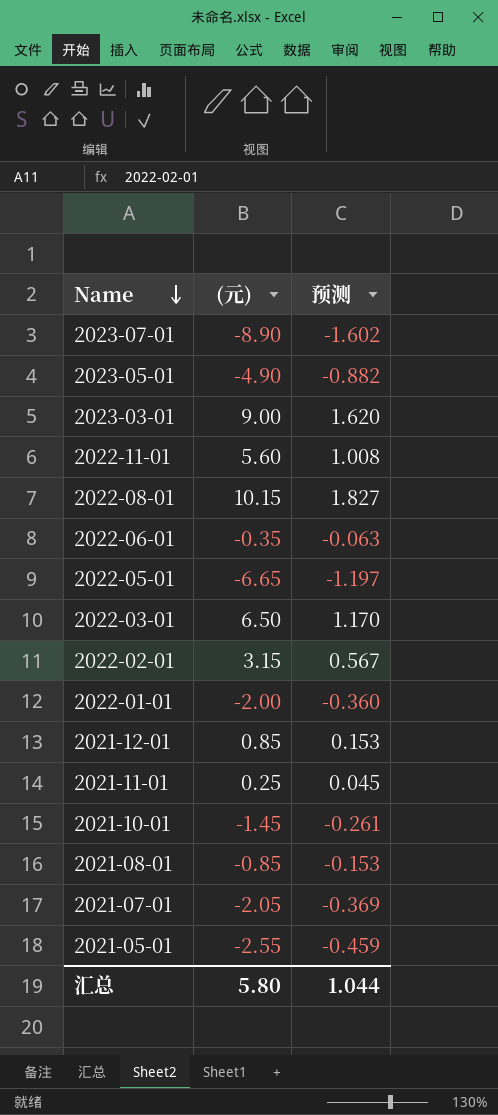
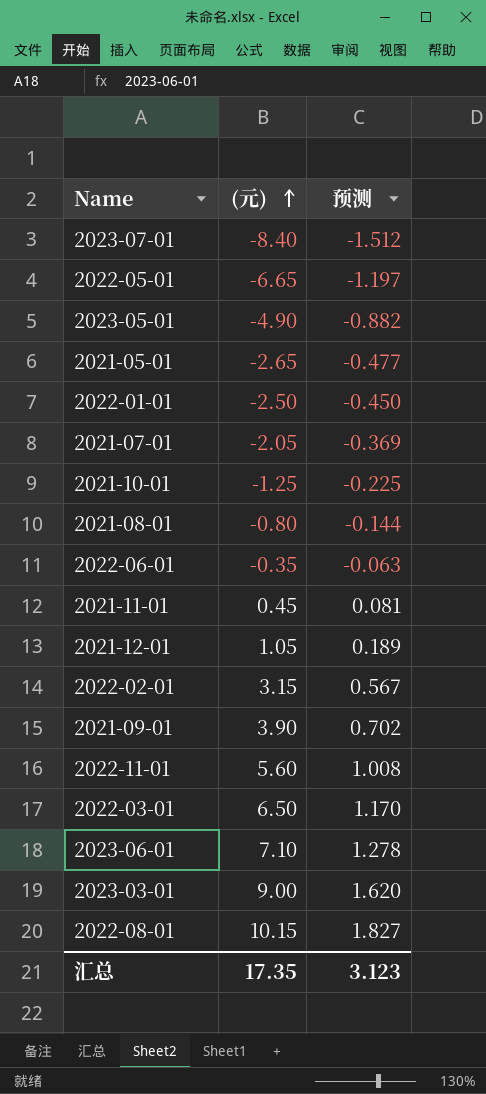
row order: Name descending -> (元) ascending
2023-07-01 | (元): -8.90 -> -8.40
2023-07-01 | 预测: -1.602 -> -1.512
2021-05-01 | (元): -2.55 -> -2.65
2021-05-01 | 预测: -0.459 -> -0.477
2022-01-01 | (元): -2.00 -> -2.50
2022-01-01 | 预测: -0.360 -> -0.450
2021-10-01 | (元): -1.45 -> -1.25
2021-10-01 | 预测: -0.261 -> -0.225
2021-08-01 | (元): -0.85 -> -0.80
2021-08-01 | 预测: -0.153 -> -0.144
2021-11-01 | (元): 0.25 -> 0.45
2021-11-01 | 预测: 0.045 -> 0.081
2021-12-01 | (元): 0.85 -> 1.05
2021-12-01 | 预测: 0.153 -> 0.189
row 2021-09-01: none -> 3.90 | 0.702
row 2023-06-01: none -> 7.10 | 1.278
汇总 | (元): 5.80 -> 17.35
汇总 | 预测: 1.044 -> 3.123

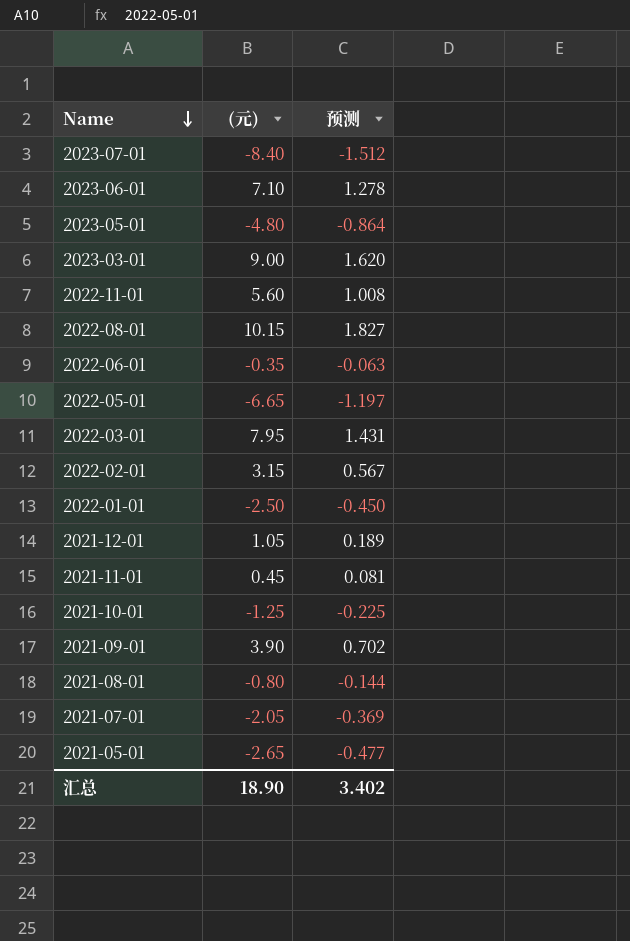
row order: (元) ascending -> Name descending
2023-05-01 | (元): -4.90 -> -4.80
2023-05-01 | 预测: -0.882 -> -0.864
2022-03-01 | (元): 6.50 -> 7.95
2022-03-01 | 预测: 1.170 -> 1.431
汇总 | (元): 17.35 -> 18.90
汇总 | 预测: 3.123 -> 3.402

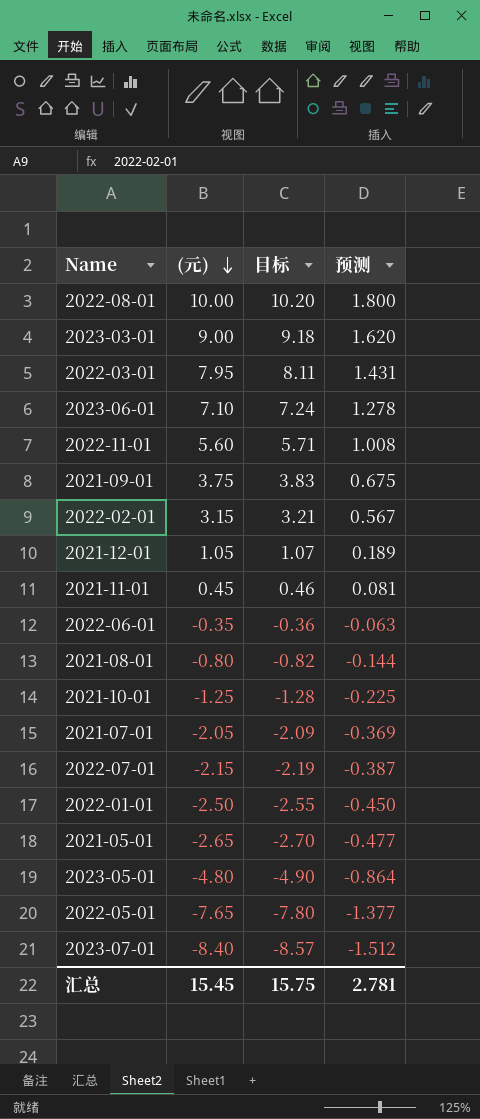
row order: Name descending -> (元) descending
column 目标 | formula: none -> [(元)] * 1.02
2022-08-01 | (元): 10.15 -> 10.00
2022-08-01 | 预测: 1.827 -> 1.800
2021-09-01 | (元): 3.90 -> 3.75
2021-09-01 | 预测: 0.702 -> 0.675
row 2022-07-01: none -> -2.15 | -2.19 | -0.387
2022-05-01 | (元): -6.65 -> -7.65
2022-05-01 | 预测: -1.197 -> -1.377
汇总 | (元): 18.90 -> 15.45
汇总 | 预测: 3.402 -> 2.781

